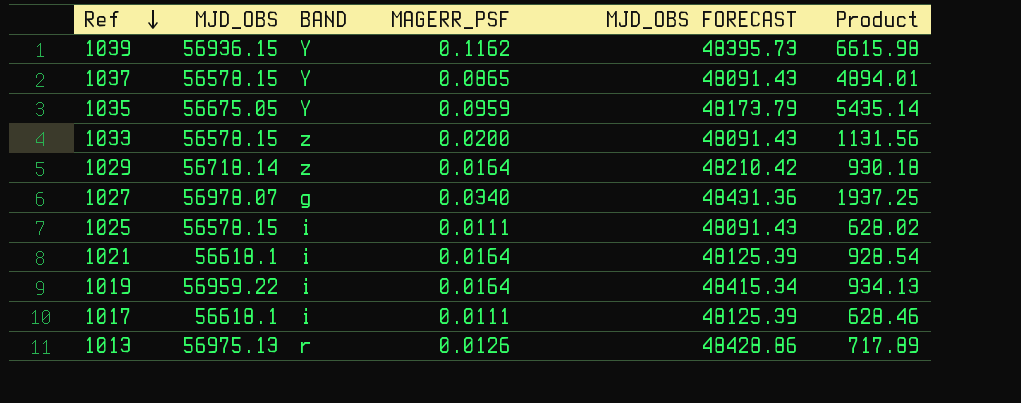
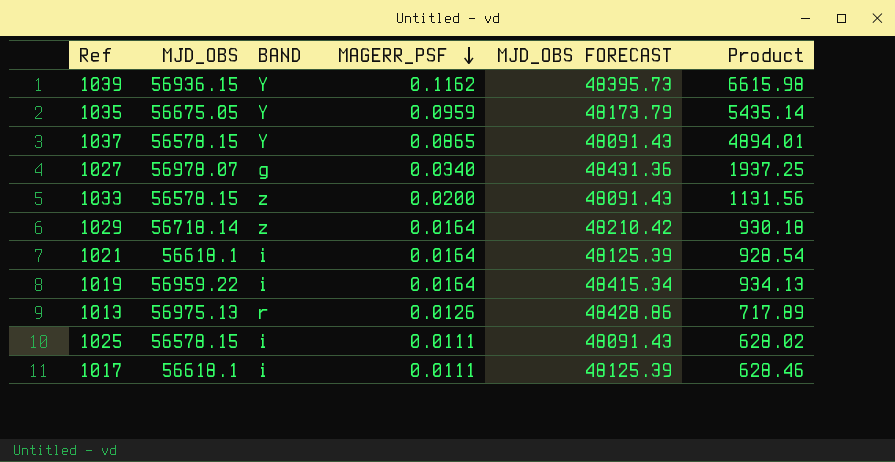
row order: Ref descending -> MAGERR_PSF descending

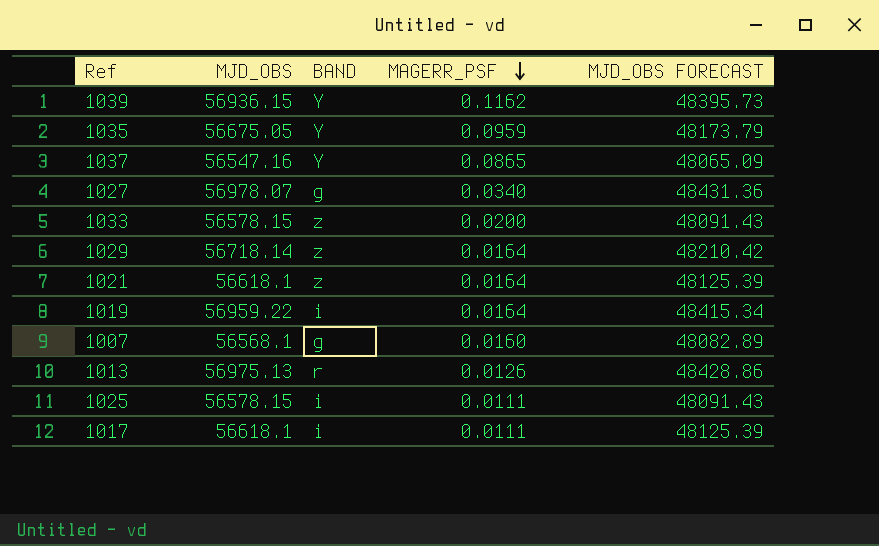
column Product | formula: [MJD_OBS] * [MAGERR_PSF] -> none
1037 | MJD_OBS: 56578.15 -> 56547.16
1037 | MJD_OBS FORECAST: 48091.43 -> 48065.09
1021 | BAND: i -> z
row 1007: none -> 56568.1 | g | 0.0160 | 48082.89

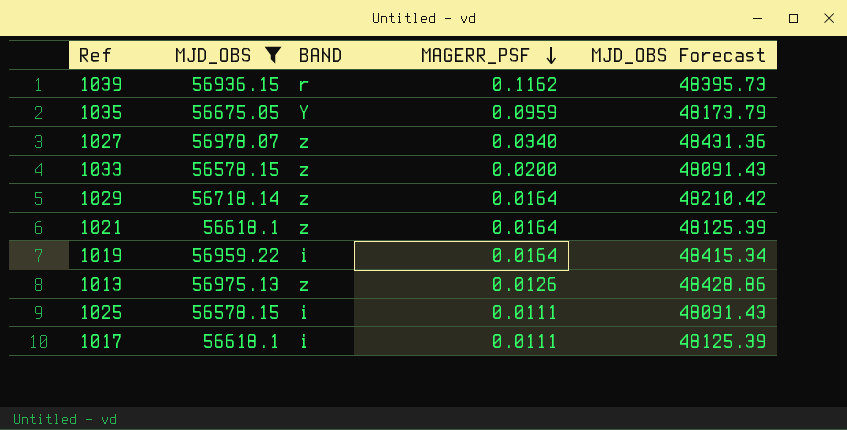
filter: none -> MJD_OBS >= 56578.15
column name: MJD_OBS FORECAST -> MJD_OBS Forecast
1039 | BAND: Y -> r
1027 | BAND: g -> z
1013 | BAND: r -> z

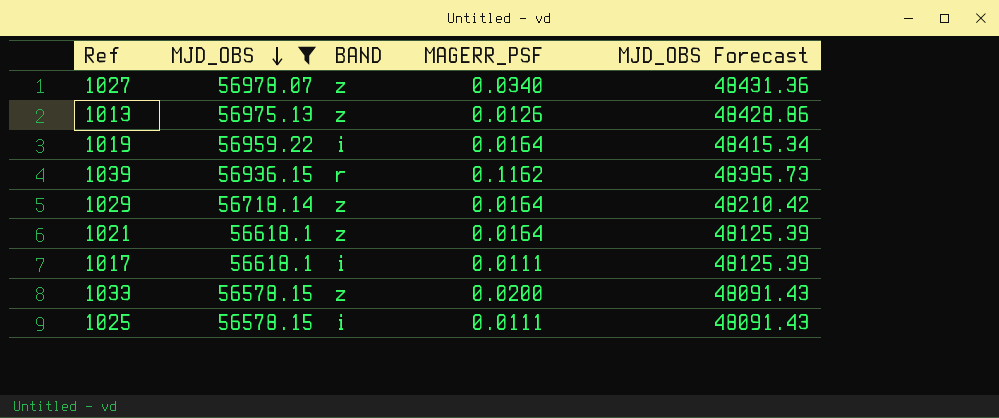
row order: MAGERR_PSF descending -> MJD_OBS descending
row 1035: 56675.05 | Y | 0.0959 | 48173.79 -> none

